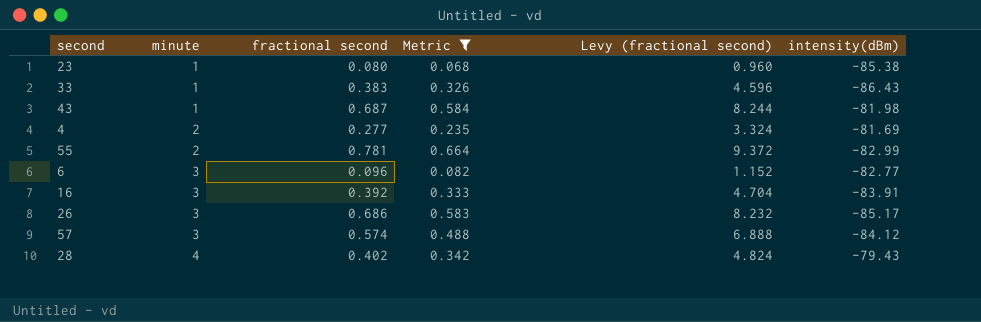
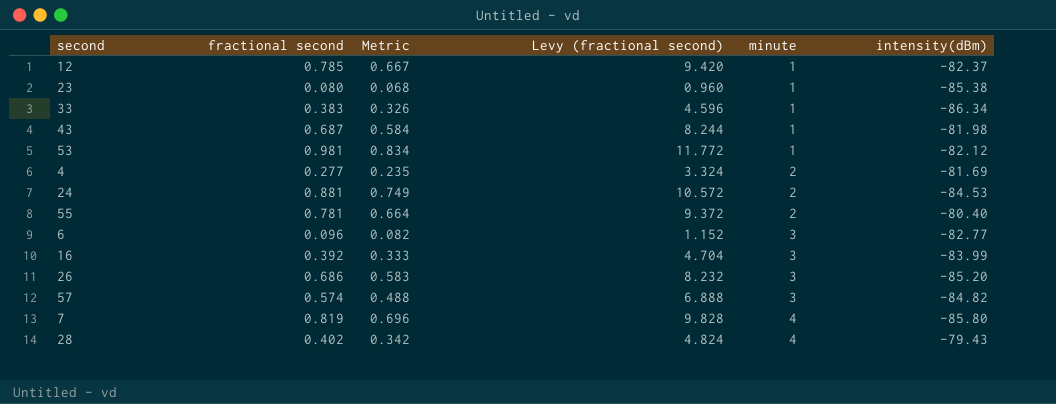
filter: Metric <= 0.664 -> none
column minute | position: 2 -> 5
33 | intensity(dBm): -86.43 -> -86.34
55 | intensity(dBm): -82.99 -> -80.40
16 | intensity(dBm): -83.91 -> -83.99
26 | intensity(dBm): -85.17 -> -85.20
57 | intensity(dBm): -84.12 -> -84.82

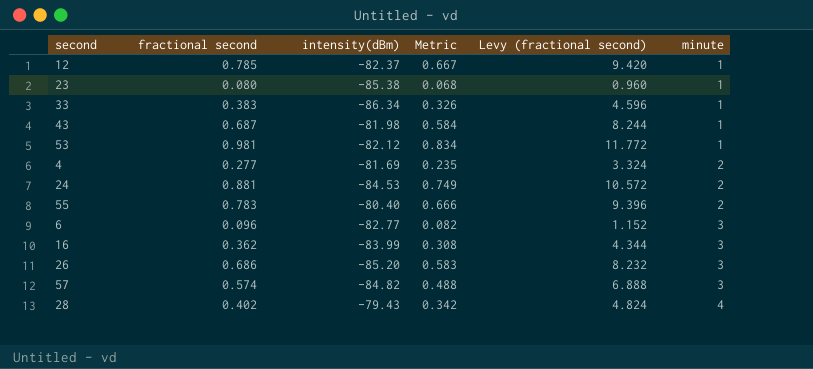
column intensity(dBm) | position: 6 -> 3
row 7: 0.819 | 0.696 | 9.828 | 4 | -85.80 -> none
55 | fractional second: 0.781 -> 0.783
55 | Metric: 0.664 -> 0.666
55 | Levy (fractional second): 9.372 -> 9.396
16 | fractional second: 0.392 -> 0.362
16 | Metric: 0.333 -> 0.308
16 | Levy (fractional second): 4.704 -> 4.344

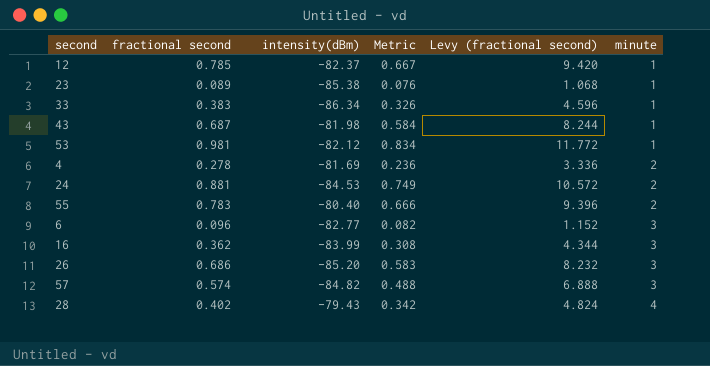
23 | fractional second: 0.080 -> 0.089
23 | Metric: 0.068 -> 0.076
23 | Levy (fractional second): 0.960 -> 1.068
4 | fractional second: 0.277 -> 0.278
4 | Metric: 0.235 -> 0.236
4 | Levy (fractional second): 3.324 -> 3.336

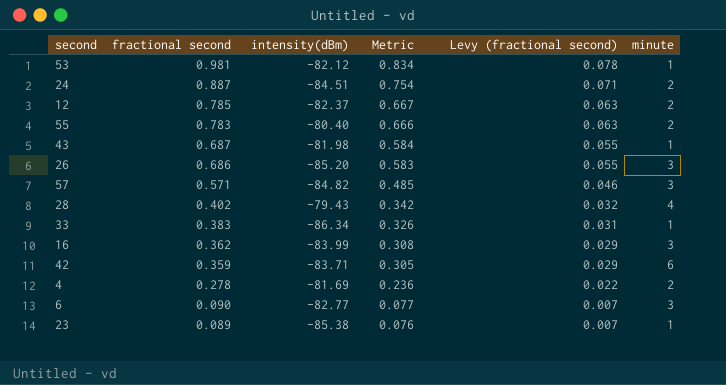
row order: minute ascending -> fractional second descending
column Levy (fractional second) | formula: [fractional second] * 12 -> [fractional second] * 0.08
24 | fractional second: 0.881 -> 0.887
24 | intensity(dBm): -84.53 -> -84.51
24 | Metric: 0.749 -> 0.754
12 | minute: 1 -> 2
57 | fractional second: 0.574 -> 0.571
57 | Metric: 0.488 -> 0.485
row 42: none -> 0.359 | -83.71 | 0.305 | 0.029 | 6
6 | fractional second: 0.096 -> 0.090
6 | Metric: 0.082 -> 0.077

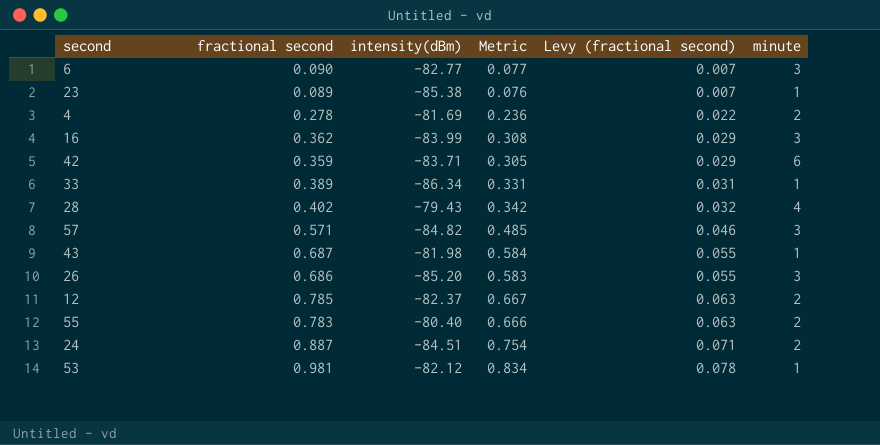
row order: fractional second descending -> Levy (fractional second) ascending
33 | fractional second: 0.383 -> 0.389
33 | Metric: 0.326 -> 0.331

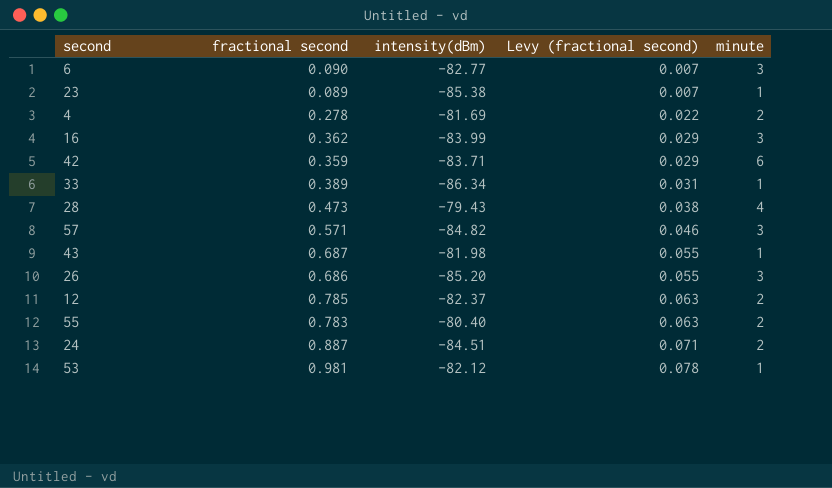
column Metric | formula: [fractional second] * 0.85 -> none
28 | fractional second: 0.402 -> 0.473
28 | Levy (fractional second): 0.032 -> 0.038

